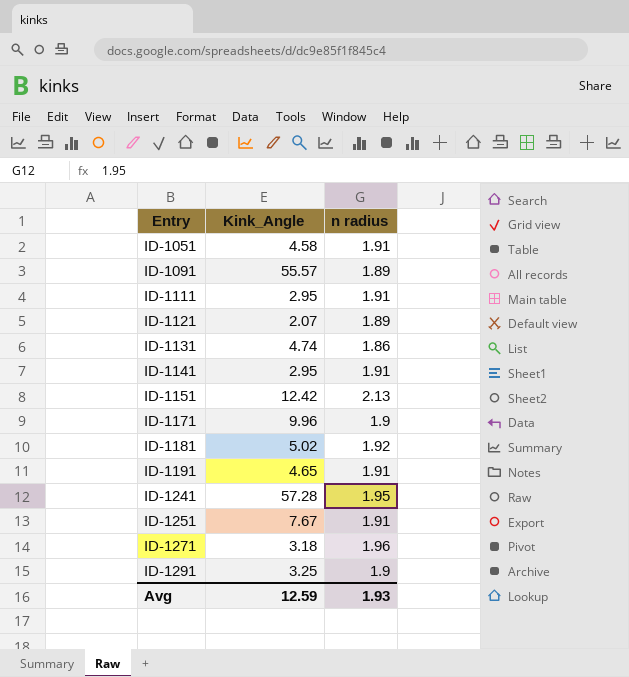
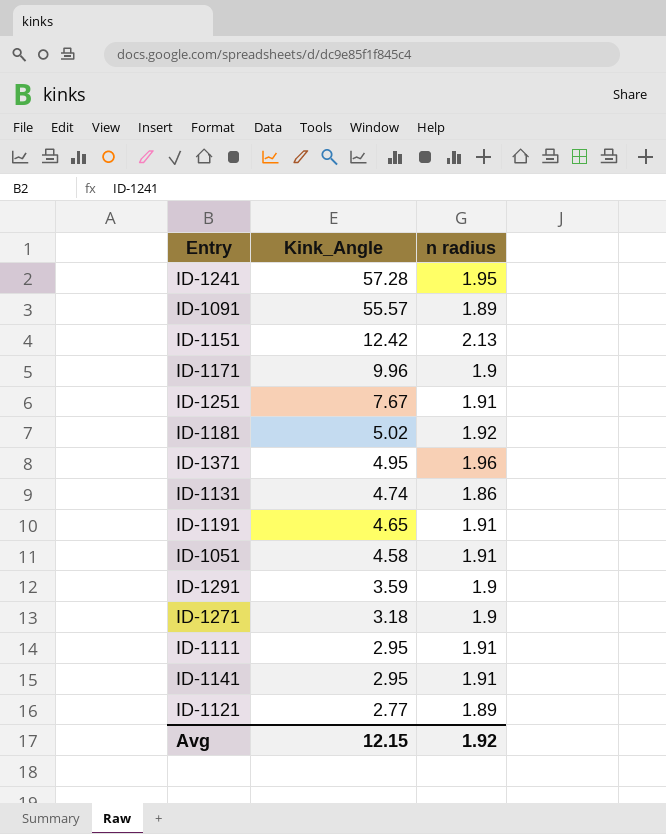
row order: Entry ascending -> Kink_Angle descending
row ID-1371: none -> 4.95 | 1.96
ID-1291 | Kink_Angle: 3.25 -> 3.59
ID-1271 | n radius: 1.96 -> 1.9
ID-1121 | Kink_Angle: 2.07 -> 2.77
Avg | Kink_Angle: 12.59 -> 12.15
Avg | n radius: 1.93 -> 1.92

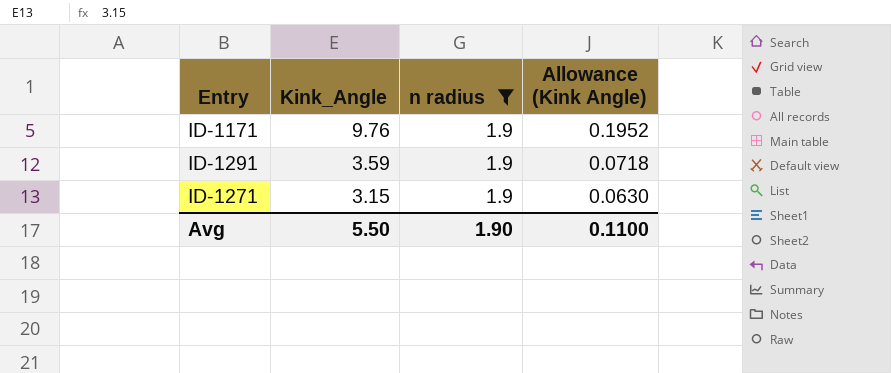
filter: none -> n radius = 1.9
column Allowance (Kink Angle) | formula: none -> [Kink_Angle] * 0.02
ID-1171 | Kink_Angle: 9.96 -> 9.76
ID-1271 | Kink_Angle: 3.18 -> 3.15
Avg | Kink_Angle: 12.15 -> 5.50
Avg | n radius: 1.92 -> 1.90

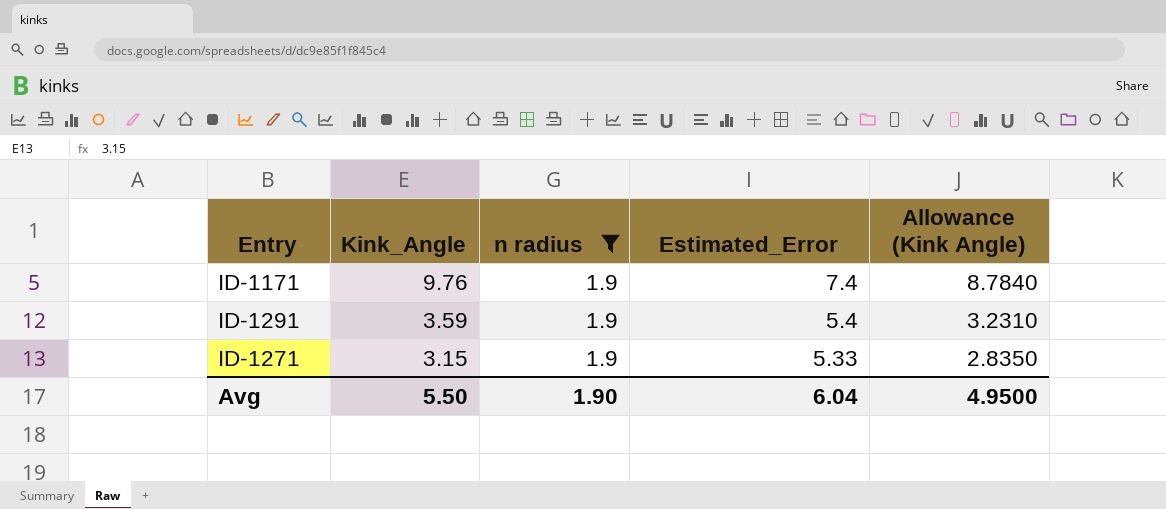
column Estimated_Error | position: none -> 4
column Allowance (Kink Angle) | formula: [Kink_Angle] * 0.02 -> [Kink_Angle] * 0.9
Avg | Allowance (Kink Angle): 0.1100 -> 4.9500

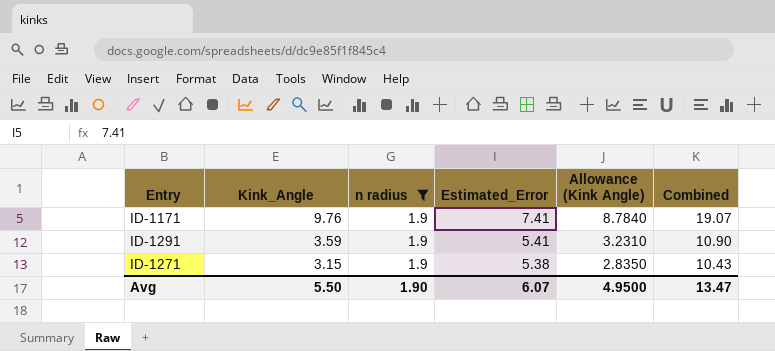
column Combined | formula: none -> [Kink_Angle] + [n radius] + [Estimated_Error]
ID-1171 | Estimated_Error: 7.4 -> 7.41
ID-1291 | Estimated_Error: 5.4 -> 5.41
ID-1271 | Estimated_Error: 5.33 -> 5.38
Avg | Estimated_Error: 6.04 -> 6.07

